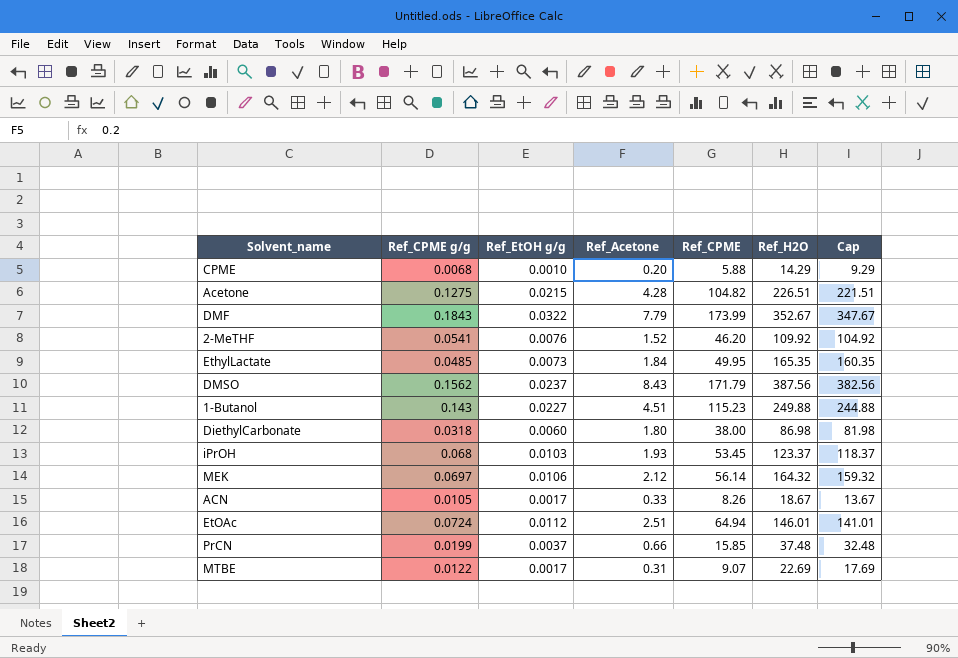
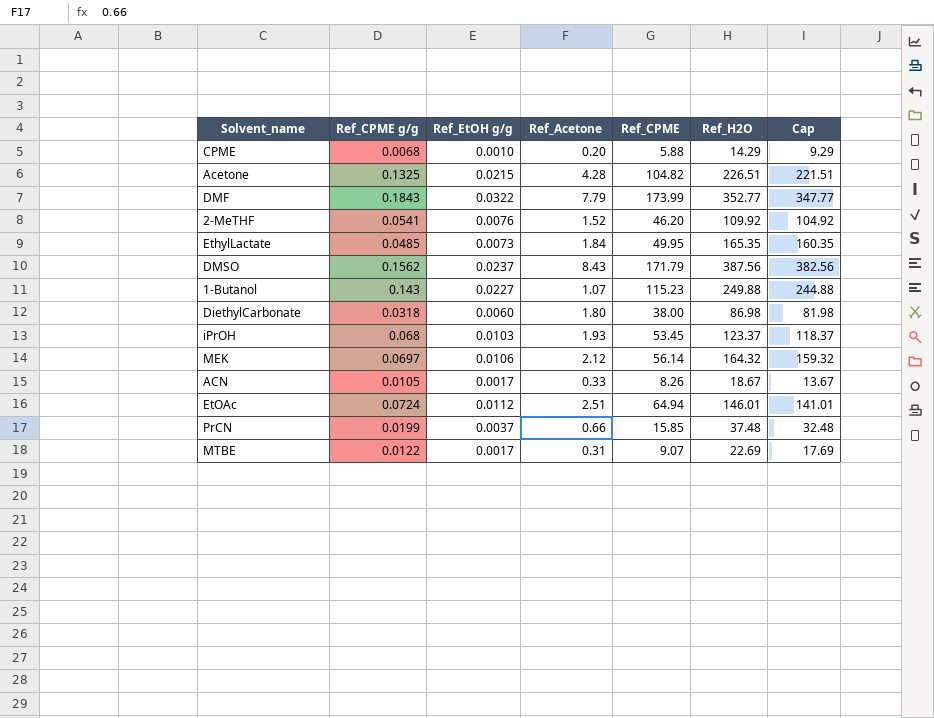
Acetone | Ref_CPME g/g: 0.1275 -> 0.1325
DMF | Ref_H2O: 352.67 -> 352.77
DMF | Cap: 347.67 -> 347.77
1-Butanol | Ref_Acetone: 4.51 -> 1.07

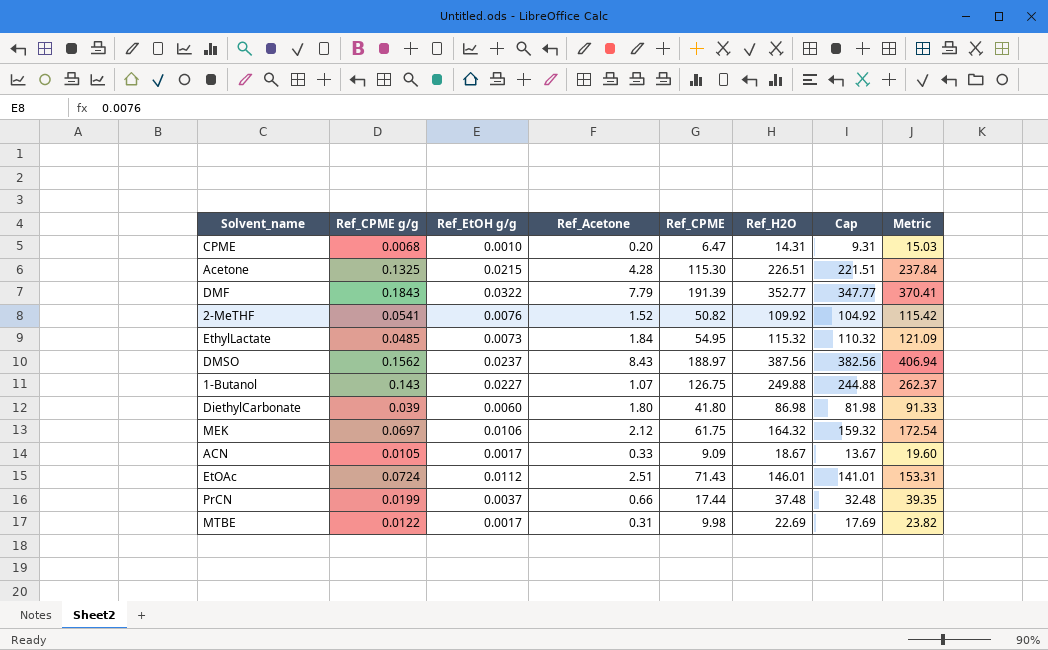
column Metric | formula: none -> [Ref_H2O] * 1.05
row iPrOH: 0.068 | 0.0103 | 1.93 | 53.45 | 123.37 | 118.37 -> none
CPME | Ref_CPME: 5.88 -> 6.47
CPME | Ref_H2O: 14.29 -> 14.31
CPME | Cap: 9.29 -> 9.31
Acetone | Ref_CPME: 104.82 -> 115.30
DMF | Ref_CPME: 173.99 -> 191.39
2-MeTHF | Ref_CPME: 46.20 -> 50.82
EthylLactate | Ref_CPME: 49.95 -> 54.95
EthylLactate | Ref_H2O: 165.35 -> 115.32
EthylLactate | Cap: 160.35 -> 110.32
DMSO | Ref_CPME: 171.79 -> 188.97
1-Butanol | Ref_CPME: 115.23 -> 126.75
DiethylCarbonate | Ref_CPME g/g: 0.0318 -> 0.039
DiethylCarbonate | Ref_CPME: 38.00 -> 41.80
MEK | Ref_CPME: 56.14 -> 61.75
ACN | Ref_CPME: 8.26 -> 9.09
EtOAc | Ref_CPME: 64.94 -> 71.43
PrCN | Ref_CPME: 15.85 -> 17.44
MTBE | Ref_CPME: 9.07 -> 9.98

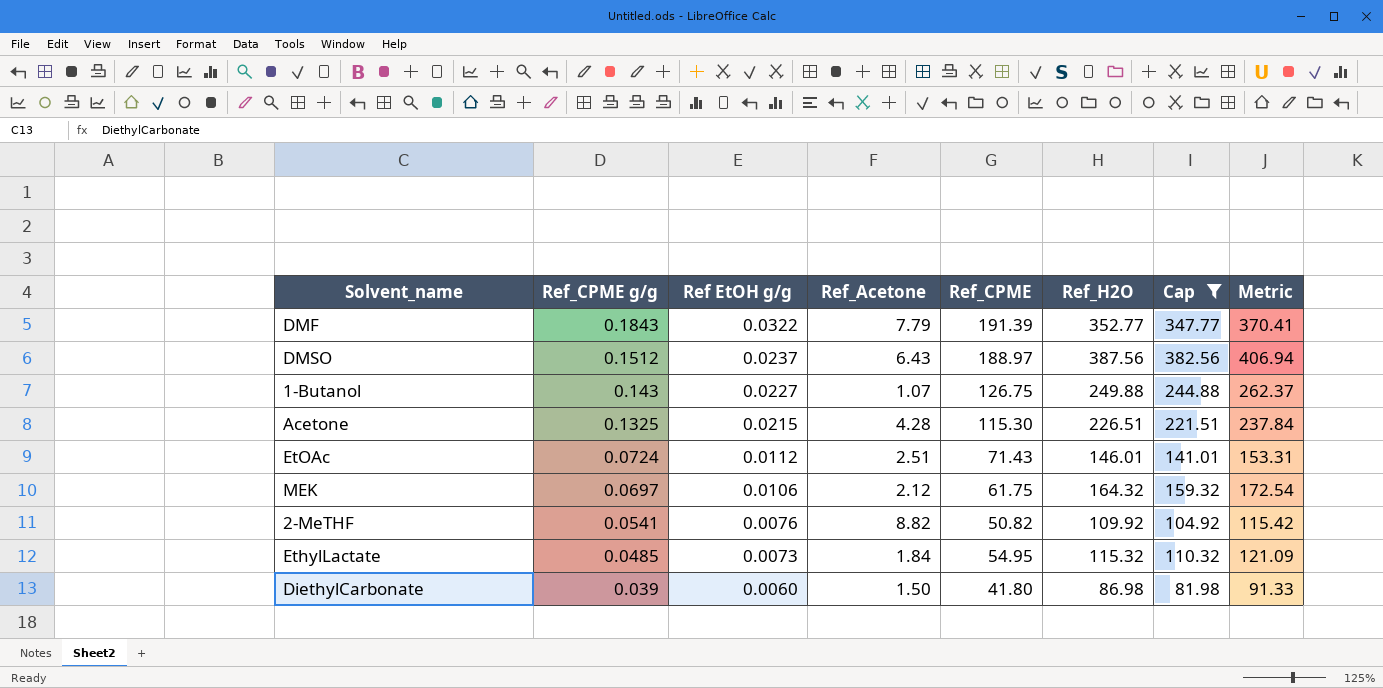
filter: none -> Cap >= 81.98
row order: none -> Ref_CPME g/g descending
column name: Ref_EtOH g/g -> Ref EtOH g/g
DMSO | Ref_CPME g/g: 0.1562 -> 0.1512
DMSO | Ref_Acetone: 8.43 -> 6.43
2-MeTHF | Ref_Acetone: 1.52 -> 8.82
DiethylCarbonate | Ref_Acetone: 1.80 -> 1.50

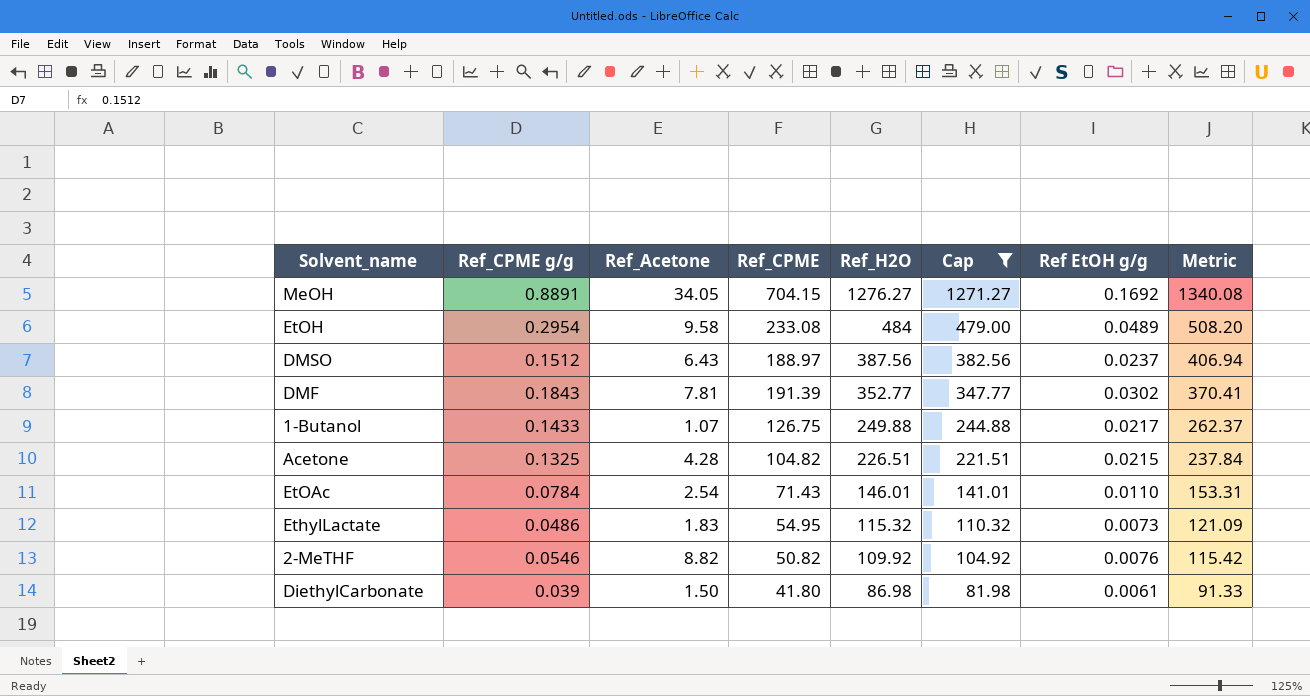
row order: Ref_CPME g/g descending -> Ref_H2O descending
column Ref EtOH g/g | position: 3 -> 7
row MEK: 0.0697 | 0.0106 | 2.12 | 61.75 | 164.32 | 159.32 | 172.54 -> none
row MeOH: none -> 0.8891 | 34.05 | 704.15 | 1276.27 | 1271.27 | 0.1692 | 1340.08
row EtOH: none -> 0.2954 | 9.58 | 233.08 | 484 | 479.00 | 0.0489 | 508.20
DMF | Ref_Acetone: 7.79 -> 7.81
DMF | Ref EtOH g/g: 0.0322 -> 0.0302
1-Butanol | Ref_CPME g/g: 0.143 -> 0.1433
1-Butanol | Ref EtOH g/g: 0.0227 -> 0.0217
Acetone | Ref_CPME: 115.30 -> 104.82
EtOAc | Ref_CPME g/g: 0.0724 -> 0.0784
EtOAc | Ref_Acetone: 2.51 -> 2.54
EtOAc | Ref EtOH g/g: 0.0112 -> 0.0110
EthylLactate | Ref_CPME g/g: 0.0485 -> 0.0486
EthylLactate | Ref_Acetone: 1.84 -> 1.83
2-MeTHF | Ref_CPME g/g: 0.0541 -> 0.0546
DiethylCarbonate | Ref EtOH g/g: 0.0060 -> 0.0061

